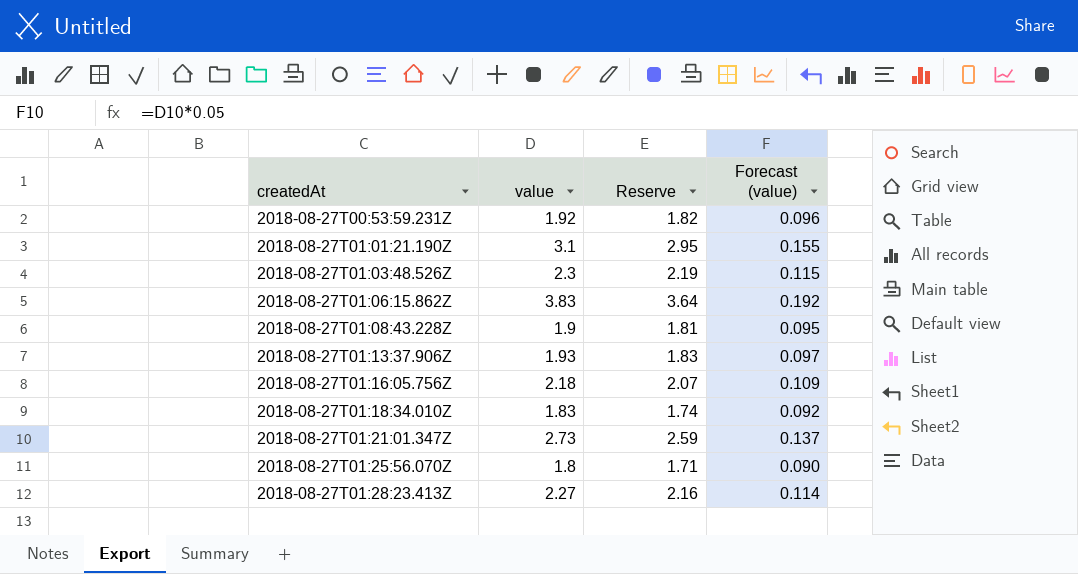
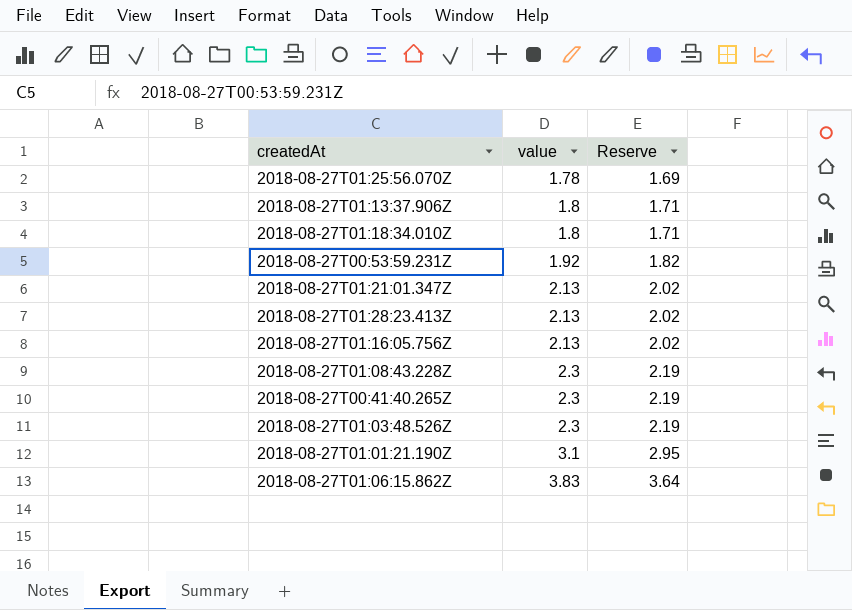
row order: createdAt ascending -> value ascending
column Forecast (value) | formula: [value] * 0.05 -> none
2018-08-27T01:25:56.070Z | value: 1.8 -> 1.78
2018-08-27T01:25:56.070Z | Reserve: 1.71 -> 1.69
2018-08-27T01:13:37.906Z | value: 1.93 -> 1.8
2018-08-27T01:13:37.906Z | Reserve: 1.83 -> 1.71
2018-08-27T01:18:34.010Z | value: 1.83 -> 1.8
2018-08-27T01:18:34.010Z | Reserve: 1.74 -> 1.71
2018-08-27T01:21:01.347Z | value: 2.73 -> 2.13
2018-08-27T01:21:01.347Z | Reserve: 2.59 -> 2.02
2018-08-27T01:28:23.413Z | value: 2.27 -> 2.13
2018-08-27T01:28:23.413Z | Reserve: 2.16 -> 2.02
2018-08-27T01:16:05.756Z | value: 2.18 -> 2.13
2018-08-27T01:16:05.756Z | Reserve: 2.07 -> 2.02
2018-08-27T01:08:43.228Z | value: 1.9 -> 2.3
2018-08-27T01:08:43.228Z | Reserve: 1.81 -> 2.19
row 2018-08-27T00:41:40.265Z: none -> 2.3 | 2.19

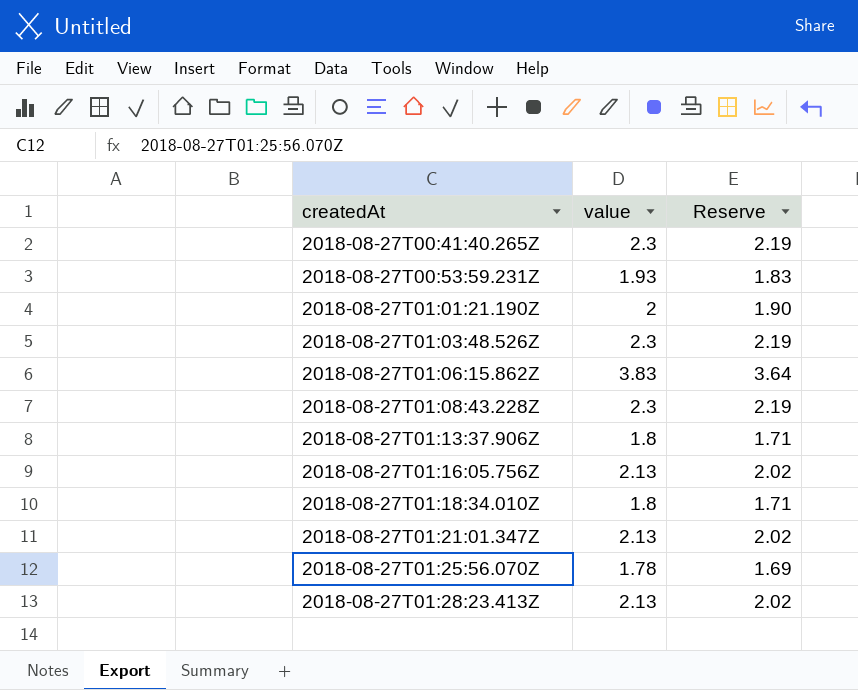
row order: value ascending -> createdAt ascending
2018-08-27T00:53:59.231Z | value: 1.92 -> 1.93
2018-08-27T00:53:59.231Z | Reserve: 1.82 -> 1.83
2018-08-27T01:01:21.190Z | value: 3.1 -> 2
2018-08-27T01:01:21.190Z | Reserve: 2.95 -> 1.90

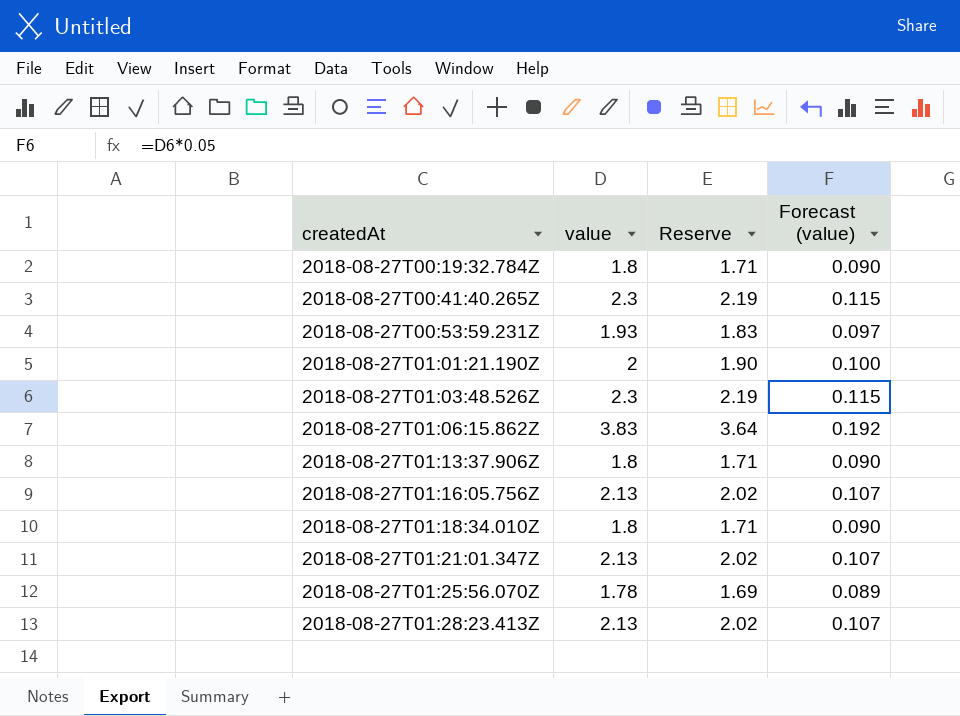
column Forecast (value) | formula: none -> [value] * 0.05
row 2018-08-27T01:08:43.228Z: 2.3 | 2.19 -> none
row 2018-08-27T00:19:32.784Z: none -> 1.8 | 1.71 | 0.090

